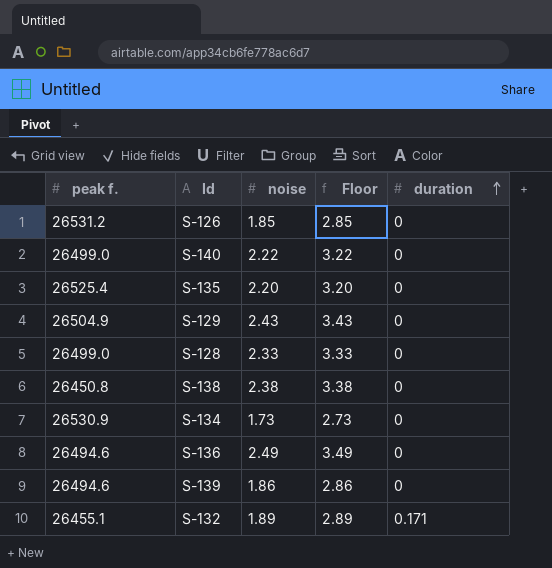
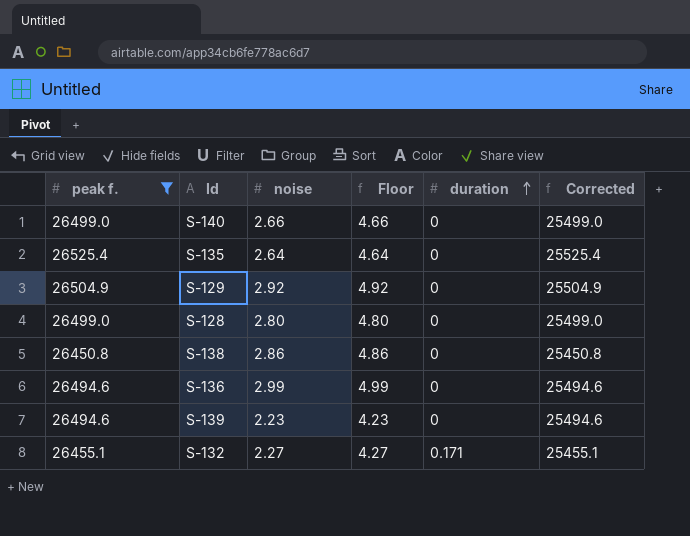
filter: none -> peak f. <= 26525.4
column Floor | formula: [noise] + 1 -> [noise] + 2
column Corrected | formula: none -> [peak f.] - 1000
S-140 | noise: 2.22 -> 2.66
S-135 | noise: 2.20 -> 2.64
S-129 | noise: 2.43 -> 2.92
S-128 | noise: 2.33 -> 2.80
S-138 | noise: 2.38 -> 2.86
S-136 | noise: 2.49 -> 2.99
S-139 | noise: 1.86 -> 2.23
S-132 | noise: 1.89 -> 2.27

